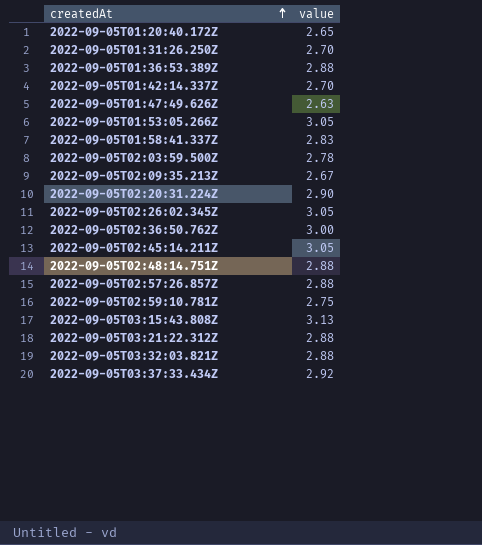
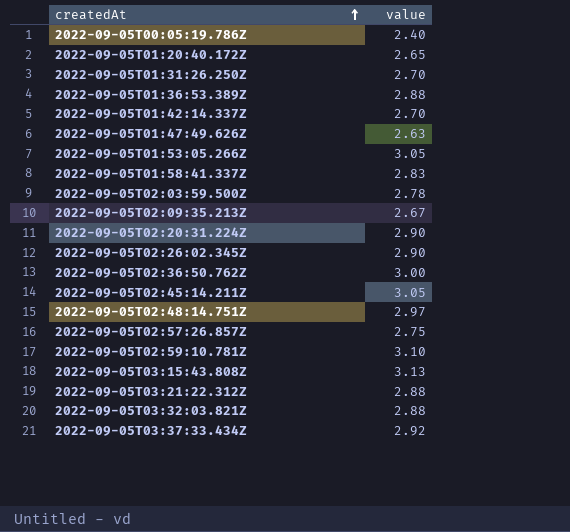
row 2022-09-05T00:05:19.786Z: none -> 2.40
2022-09-05T02:26:02.345Z | value: 3.05 -> 2.90
2022-09-05T02:48:14.751Z | value: 2.88 -> 2.97
2022-09-05T02:57:26.857Z | value: 2.88 -> 2.75
2022-09-05T02:59:10.781Z | value: 2.75 -> 3.10

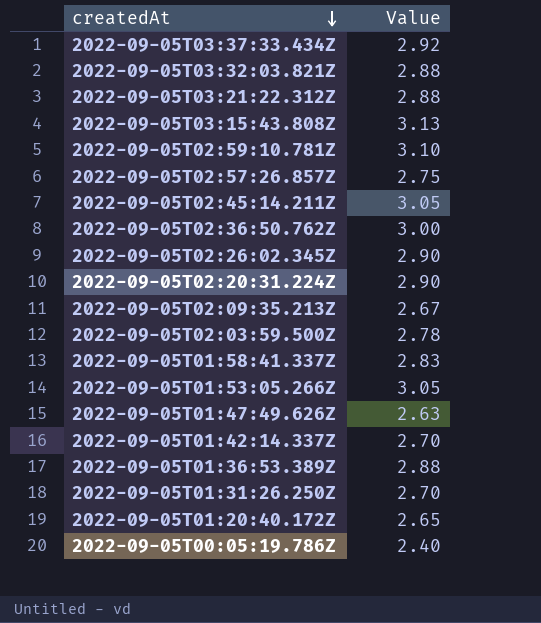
row order: createdAt ascending -> createdAt descending
column name: value -> Value
row 2022-09-05T02:48:14.751Z: 2.97 -> none

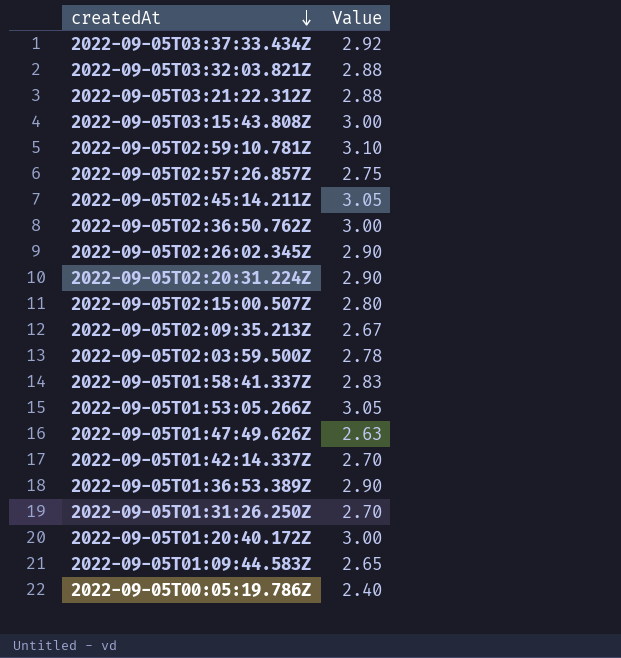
2022-09-05T03:15:43.808Z | Value: 3.13 -> 3.00
row 2022-09-05T02:15:00.507Z: none -> 2.80
2022-09-05T01:36:53.389Z | Value: 2.88 -> 2.90
2022-09-05T01:20:40.172Z | Value: 2.65 -> 3.00
row 2022-09-05T01:09:44.583Z: none -> 2.65

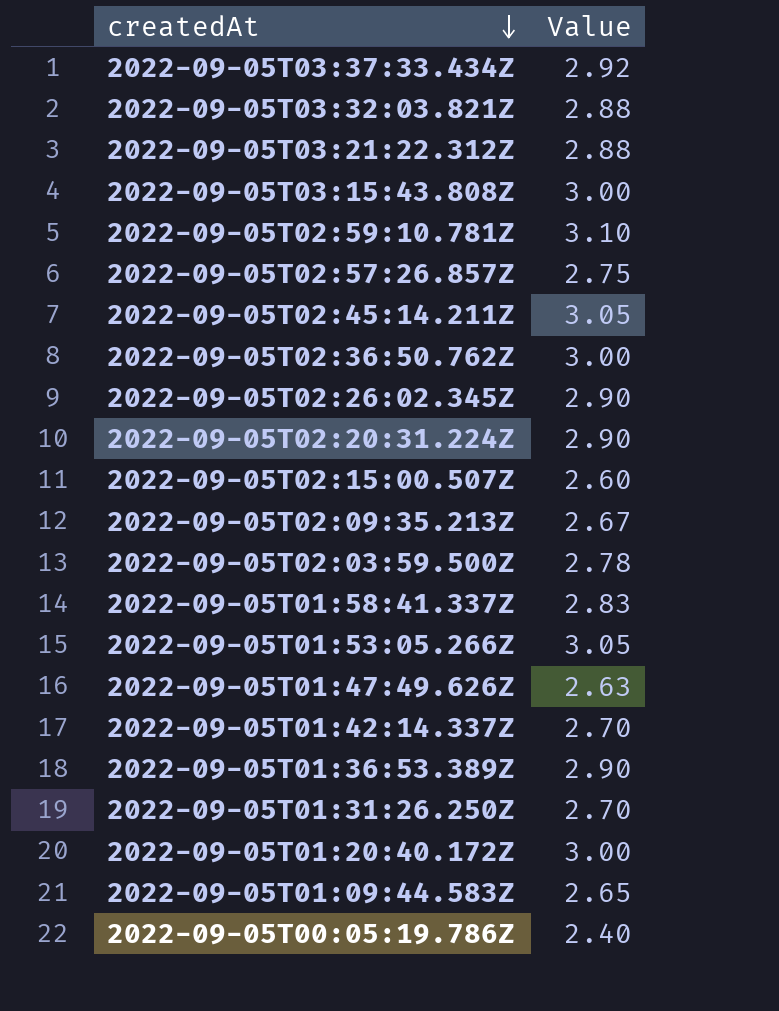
2022-09-05T02:15:00.507Z | Value: 2.80 -> 2.60

